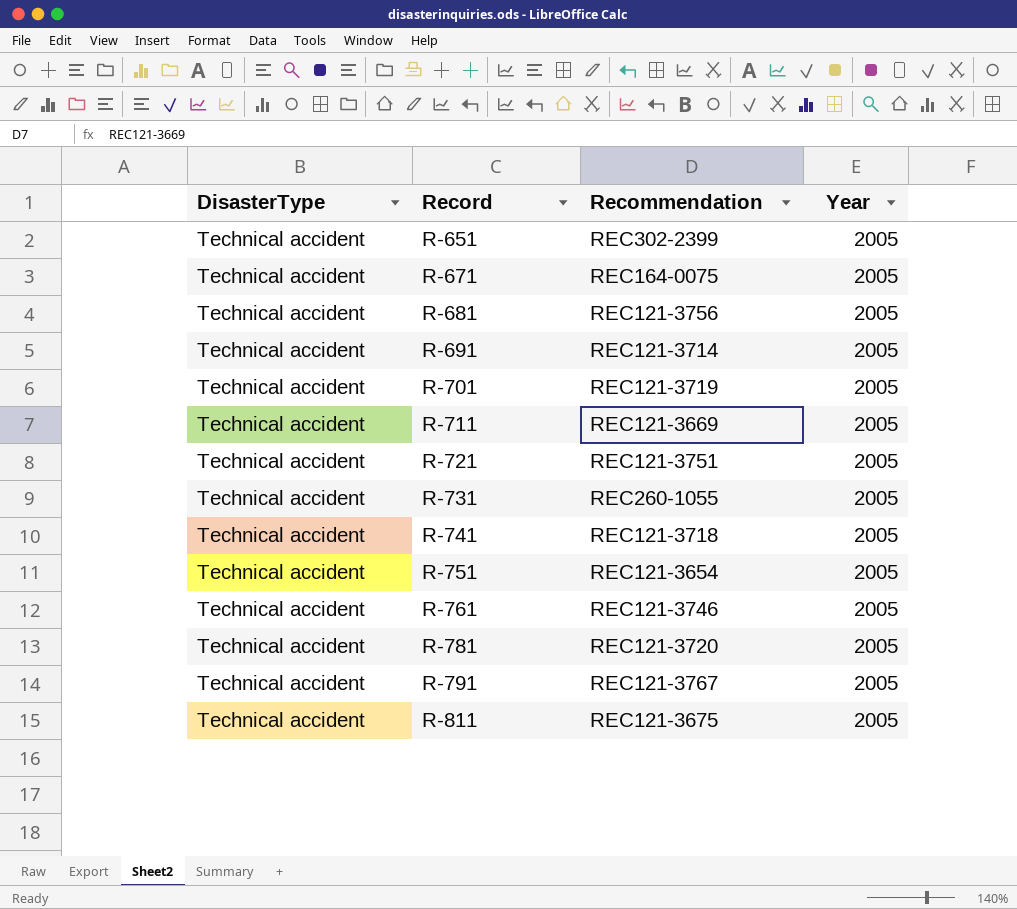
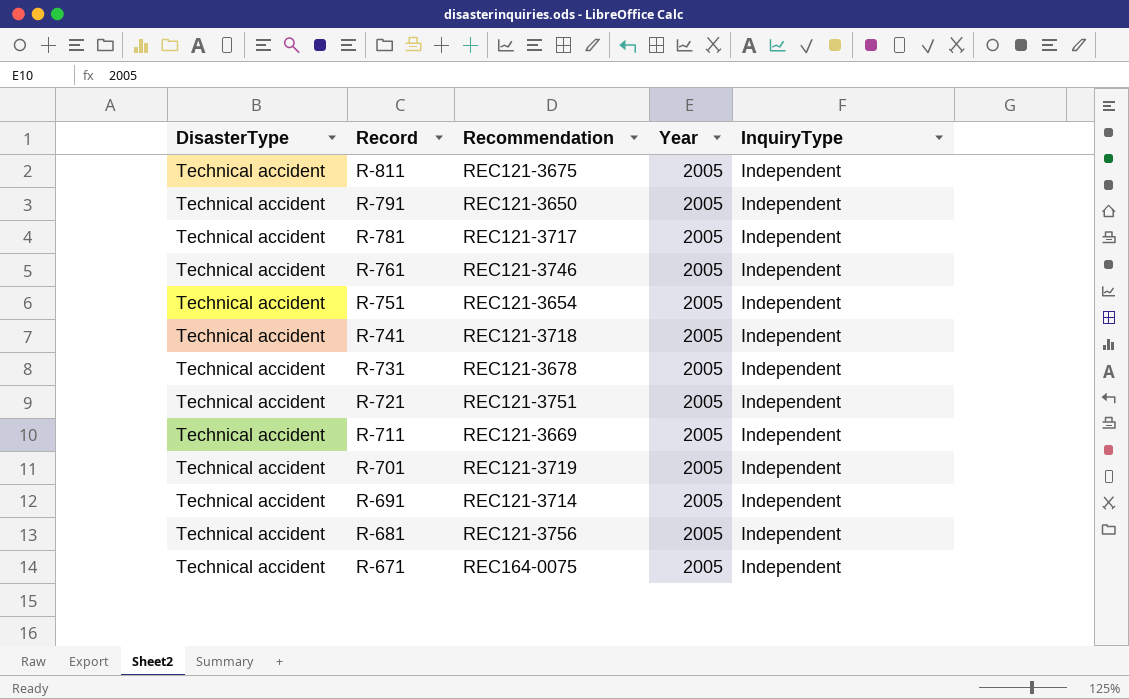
row order: Record ascending -> Record descending
column InquiryType | position: none -> 5
row R-651: Technical accident | REC302-2399 | 2005 -> none
R-791 | Recommendation: REC121-3767 -> REC121-3650
R-781 | Recommendation: REC121-3720 -> REC121-3717
R-731 | Recommendation: REC260-1055 -> REC121-3678

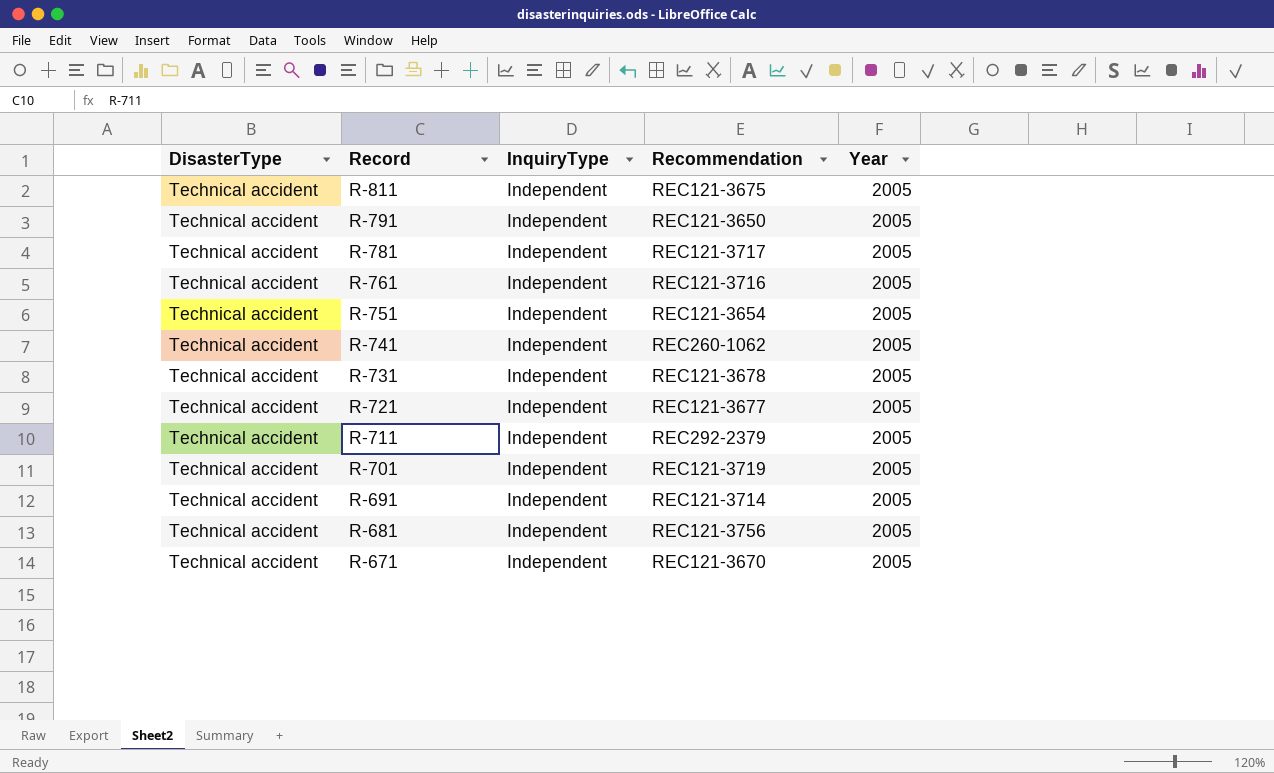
column InquiryType | position: 5 -> 3
R-761 | Recommendation: REC121-3746 -> REC121-3716
R-741 | Recommendation: REC121-3718 -> REC260-1062
R-721 | Recommendation: REC121-3751 -> REC121-3677
R-711 | Recommendation: REC121-3669 -> REC292-2379
R-671 | Recommendation: REC164-0075 -> REC121-3670

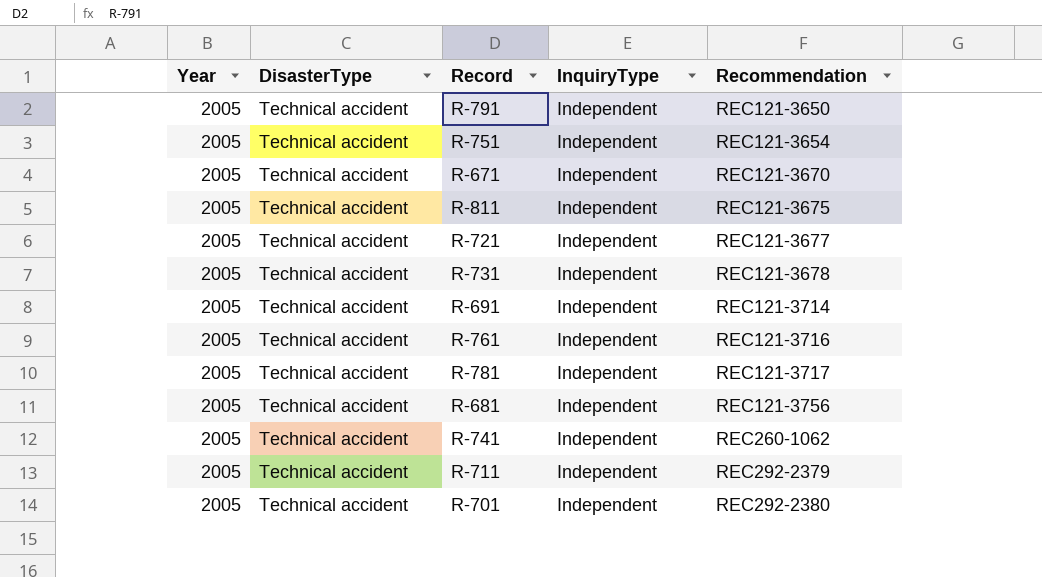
row order: Record descending -> Recommendation ascending
column Year | position: 5 -> 1
R-701 | Recommendation: REC121-3719 -> REC292-2380

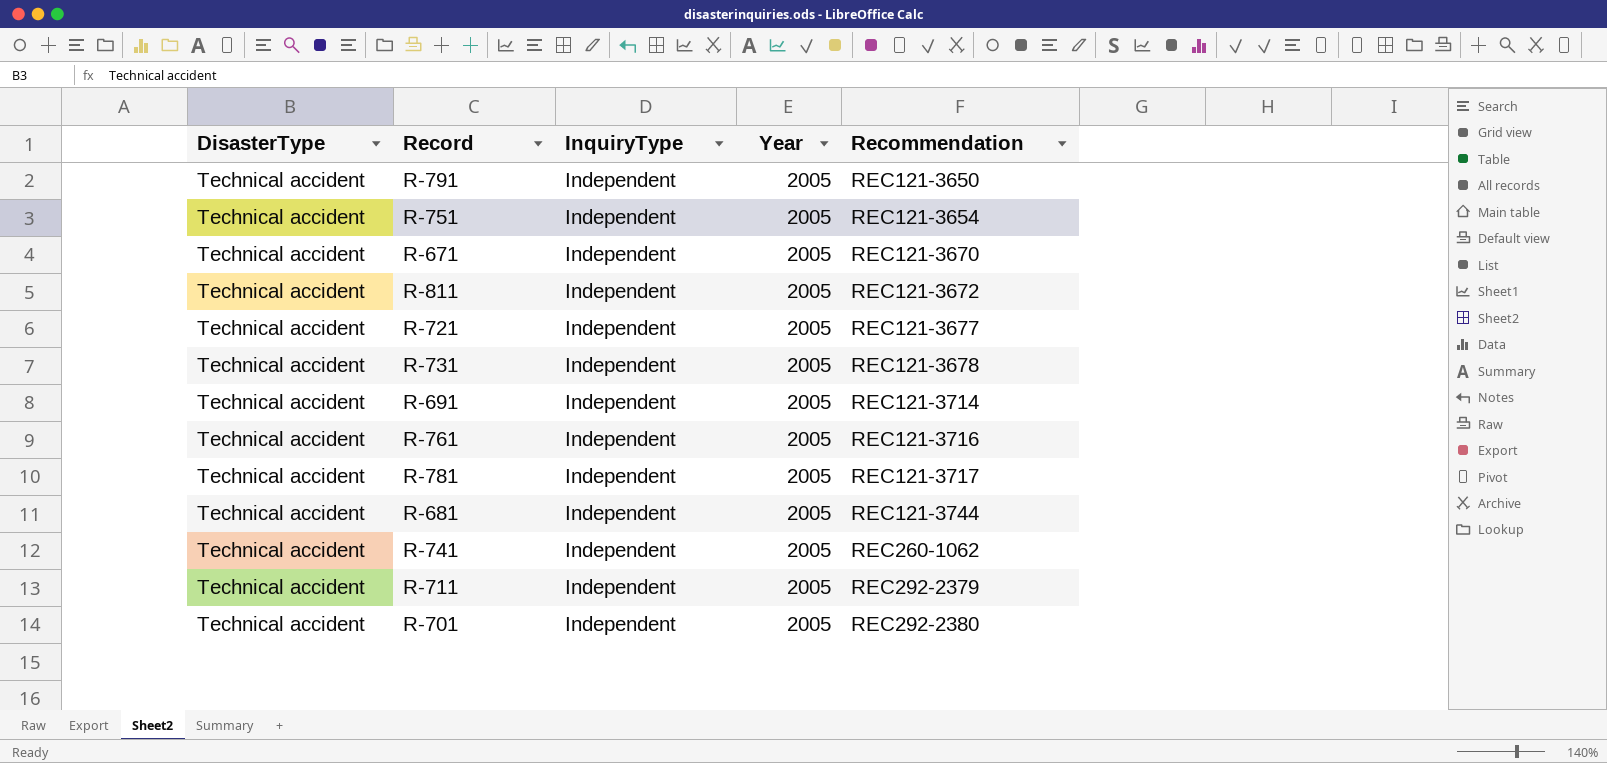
column Year | position: 1 -> 4
R-811 | Recommendation: REC121-3675 -> REC121-3672
R-681 | Recommendation: REC121-3756 -> REC121-3744

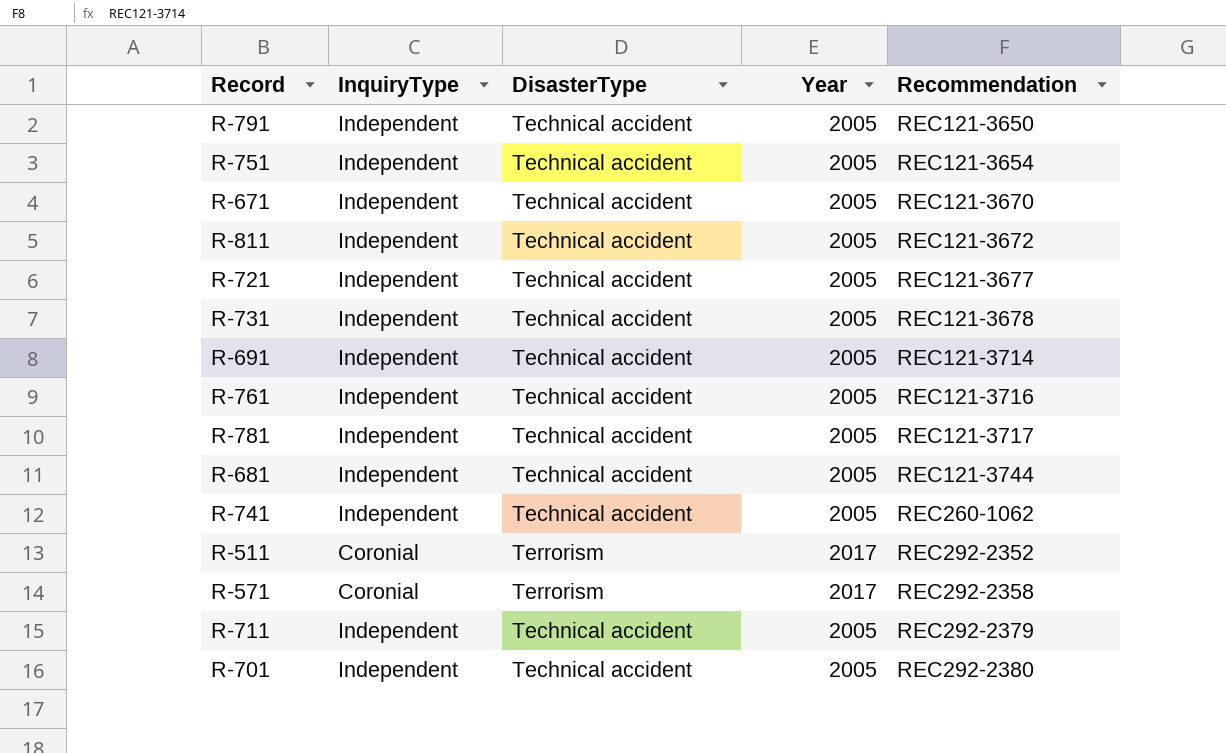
column DisasterType | position: 1 -> 3
row R-511: none -> Coronial | Terrorism | 2017 | REC292-2352
row R-571: none -> Coronial | Terrorism | 2017 | REC292-2358

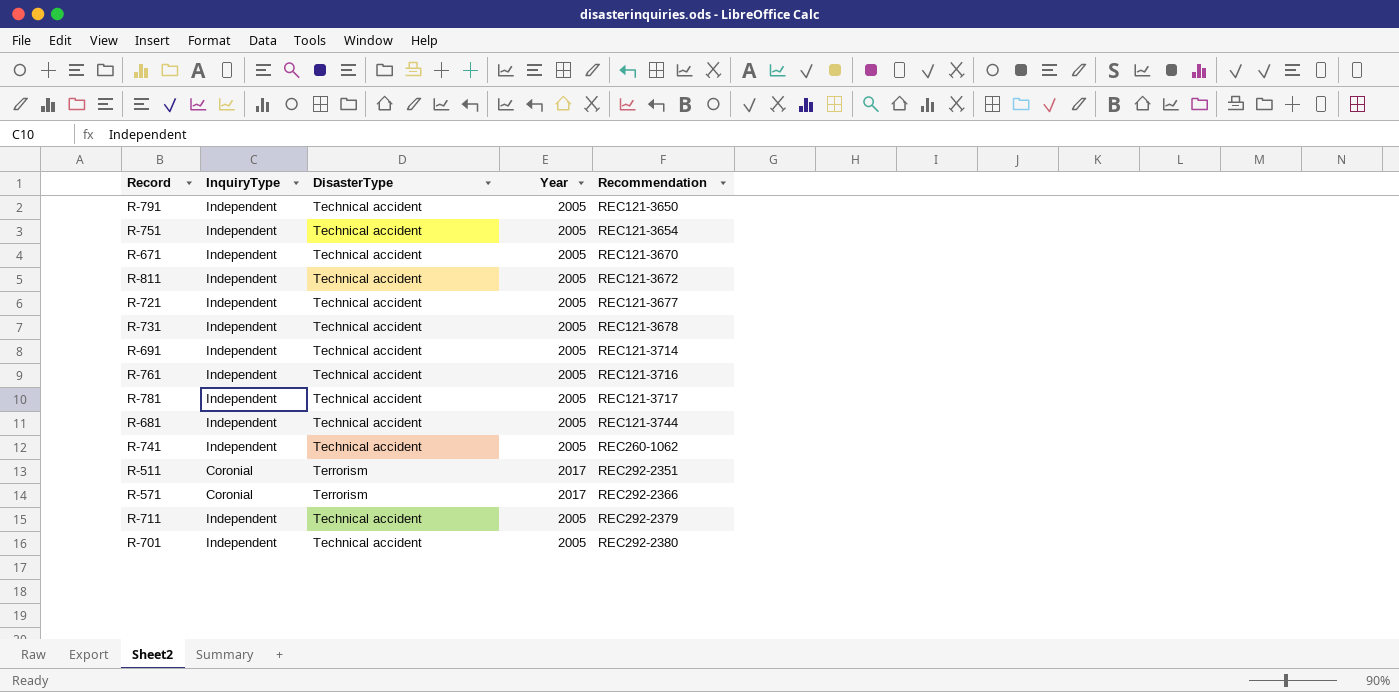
R-511 | Recommendation: REC292-2352 -> REC292-2351
R-571 | Recommendation: REC292-2358 -> REC292-2366

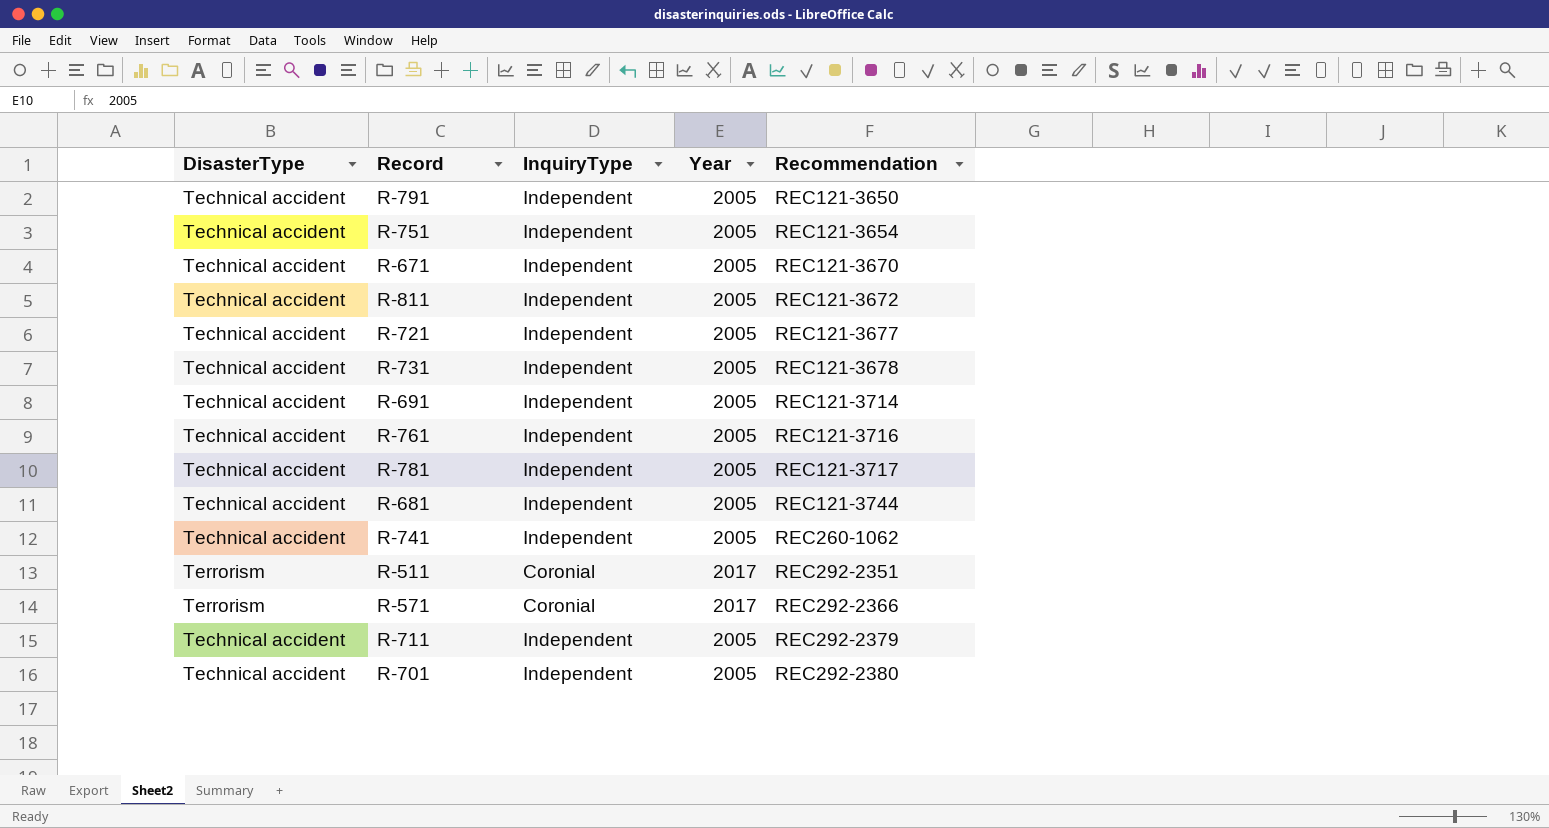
column DisasterType | position: 3 -> 1

